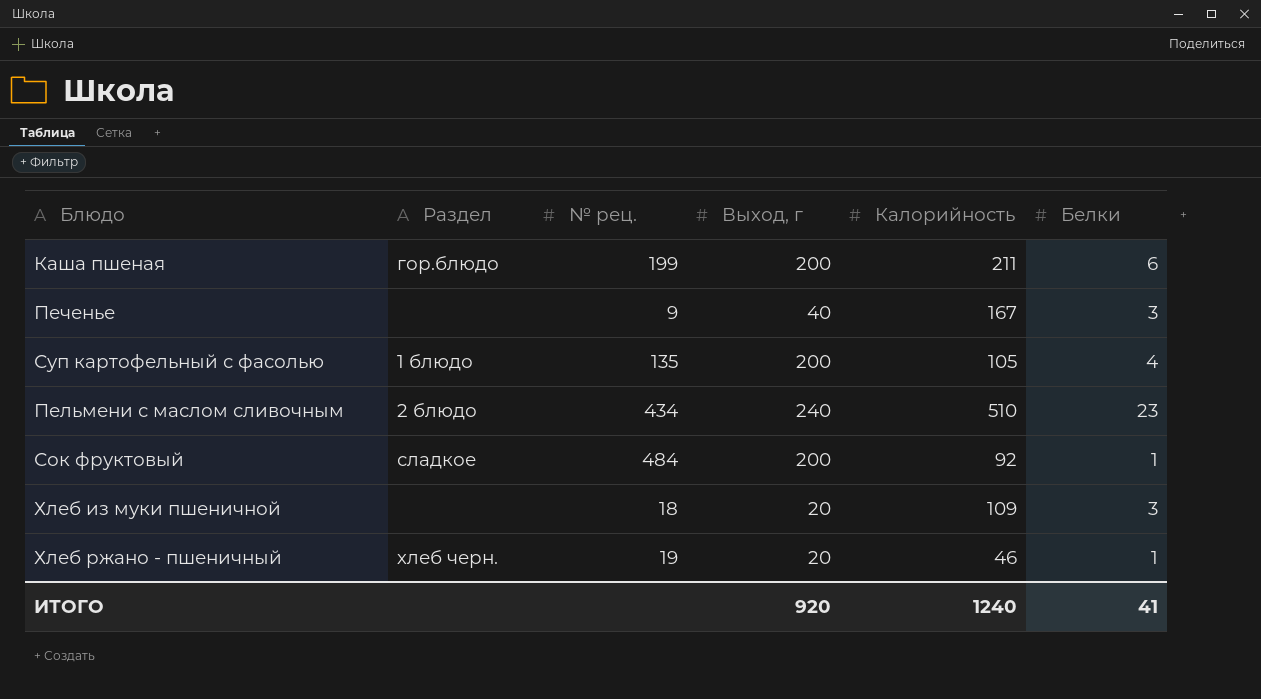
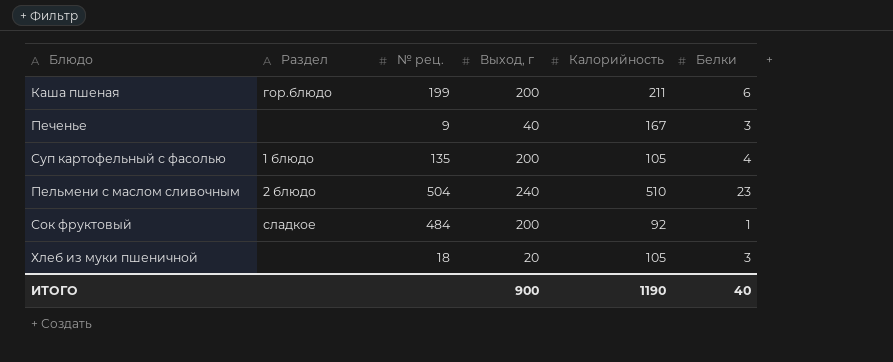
row Хлеб ржано - пшеничный: хлеб черн. | 19 | 20 | 46 | 1 -> none
Пельмени с маслом сливочным | № рец.: 434 -> 504
Хлеб из муки пшеничной | Калорийность: 109 -> 105
ИТОГО | Выход, г: 920 -> 900
ИТОГО | Калорийность: 1240 -> 1190
ИТОГО | Белки: 41 -> 40

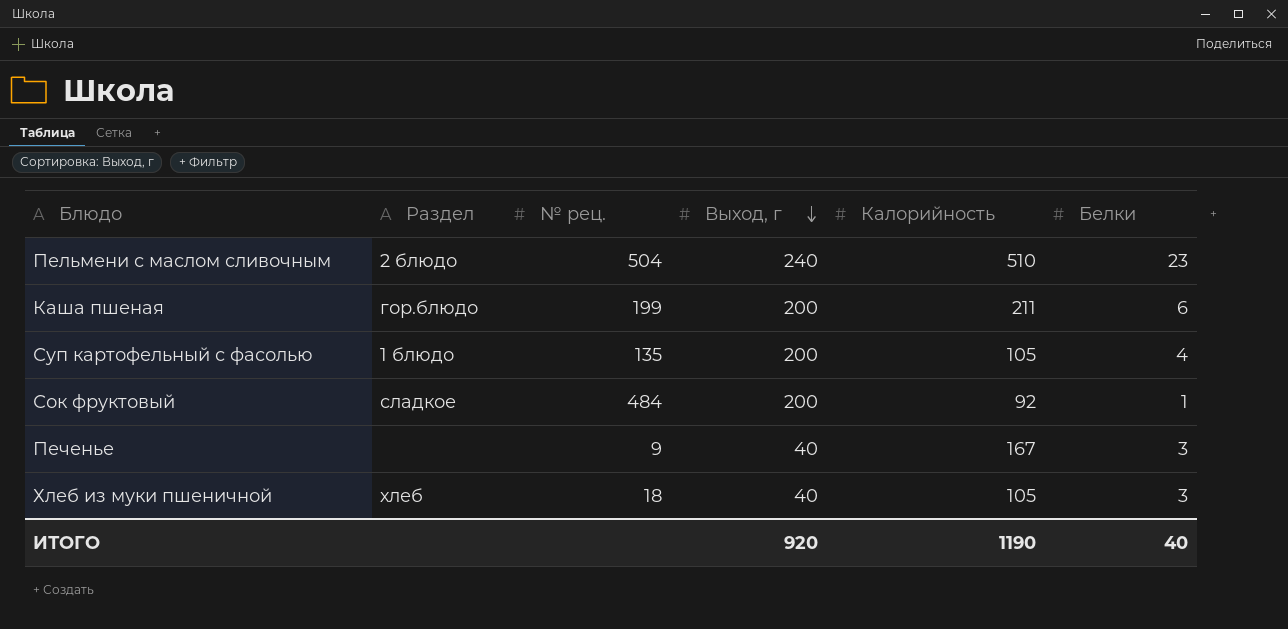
row order: none -> Выход, г descending
Хлеб из муки пшеничной | Раздел: none -> хлеб
Хлеб из муки пшеничной | Выход, г: 20 -> 40
ИТОГО | Выход, г: 900 -> 920

